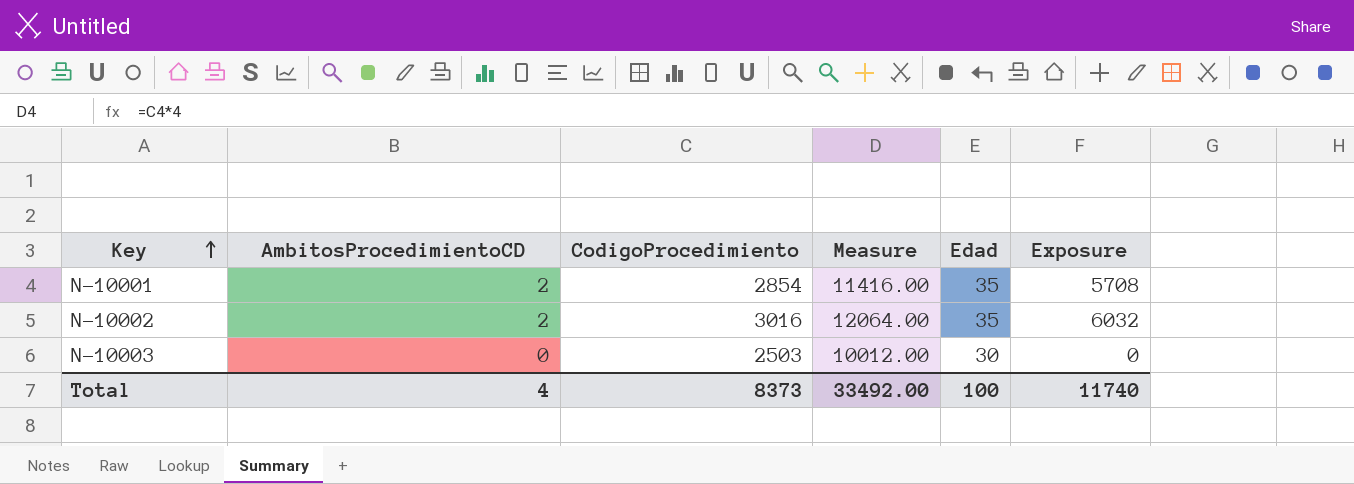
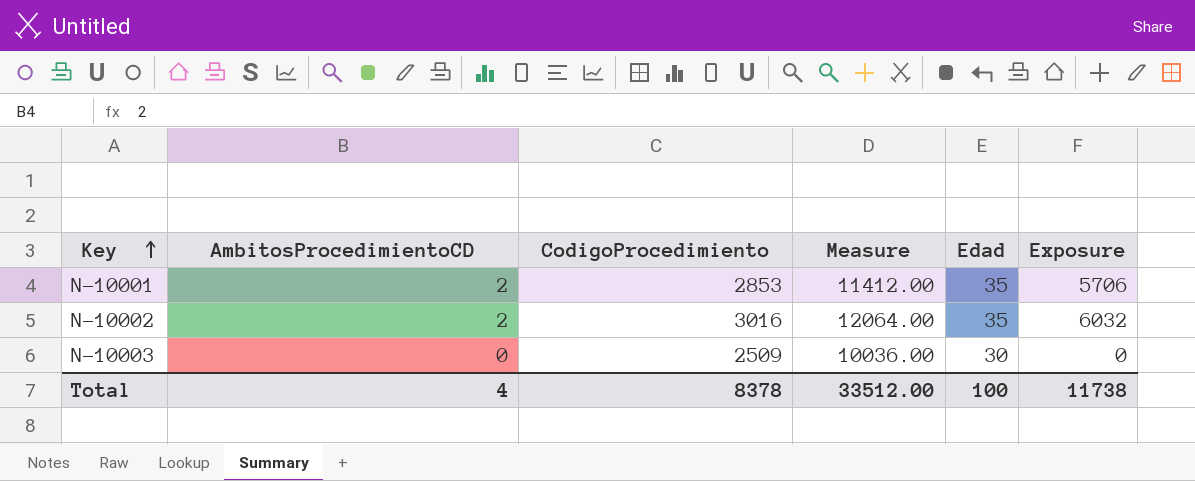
N-10001 | CodigoProcedimiento: 2854 -> 2853
N-10001 | Measure: 11416.00 -> 11412.00
N-10001 | Exposure: 5708 -> 5706
N-10003 | CodigoProcedimiento: 2503 -> 2509
N-10003 | Measure: 10012.00 -> 10036.00
Total | CodigoProcedimiento: 8373 -> 8378
Total | Measure: 33492.00 -> 33512.00
Total | Exposure: 11740 -> 11738

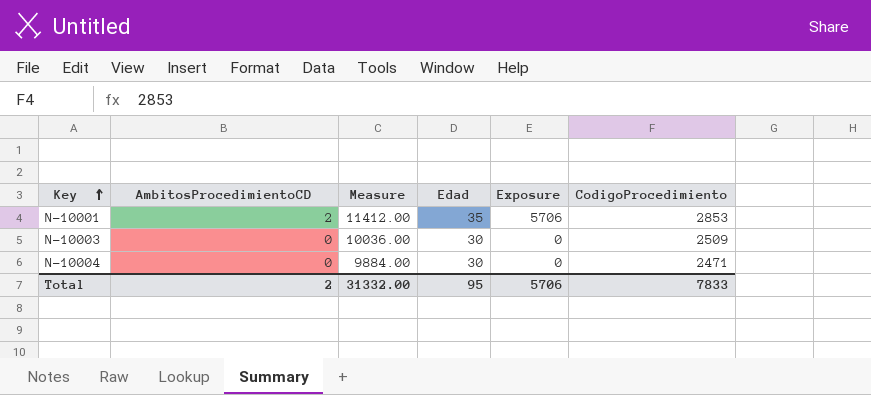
column CodigoProcedimiento | position: 3 -> 6
row N-10002: 2 | 3016 | 12064.00 | 35 | 6032 -> none
row N-10004: none -> 0 | 9884.00 | 30 | 0 | 2471
Total | AmbitosProcedimientoCD: 4 -> 2
Total | Measure: 33512.00 -> 31332.00
Total | Edad: 100 -> 95
Total | Exposure: 11738 -> 5706
Total | CodigoProcedimiento: 8378 -> 7833

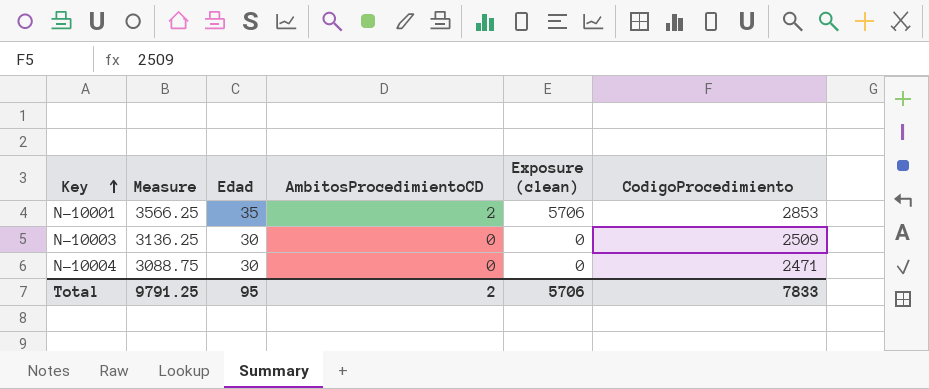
column Measure | formula: [CodigoProcedimiento] * 4 -> [CodigoProcedimiento] * 1.25
column AmbitosProcedimientoCD | position: 2 -> 4
column name: Exposure -> Exposure (clean)
Total | Measure: 31332.00 -> 9791.25

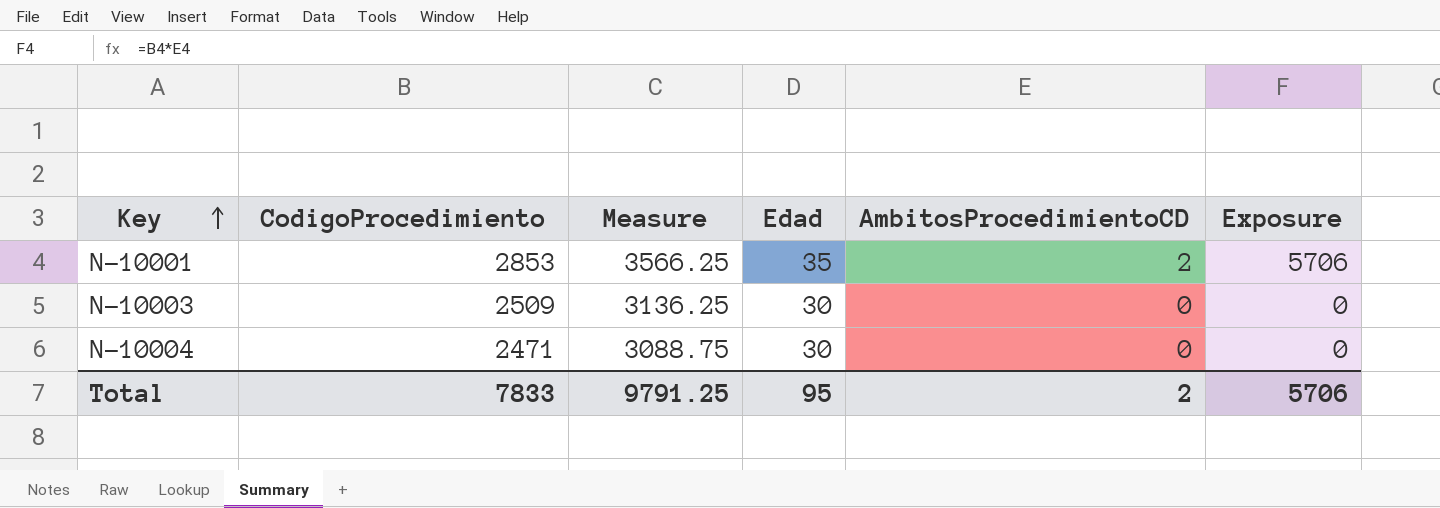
column CodigoProcedimiento | position: 6 -> 2
column name: Exposure (clean) -> Exposure

